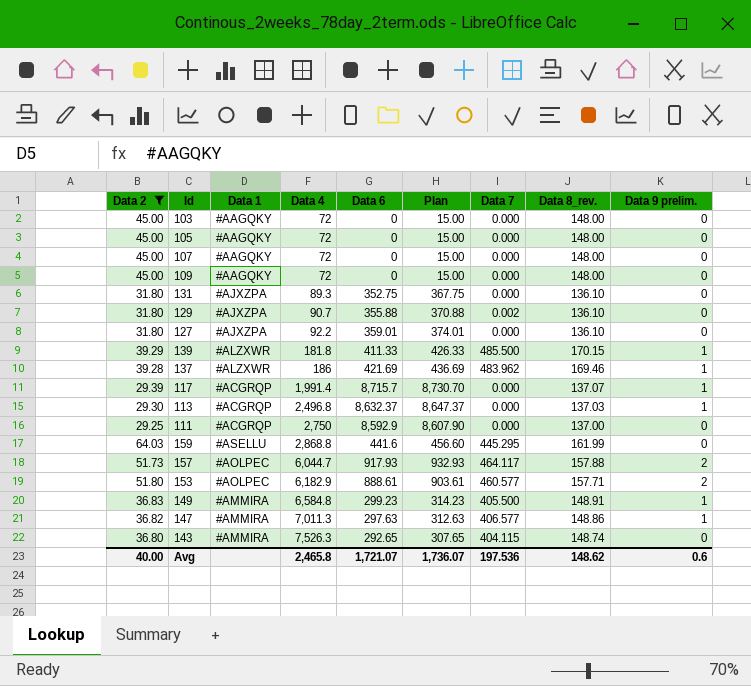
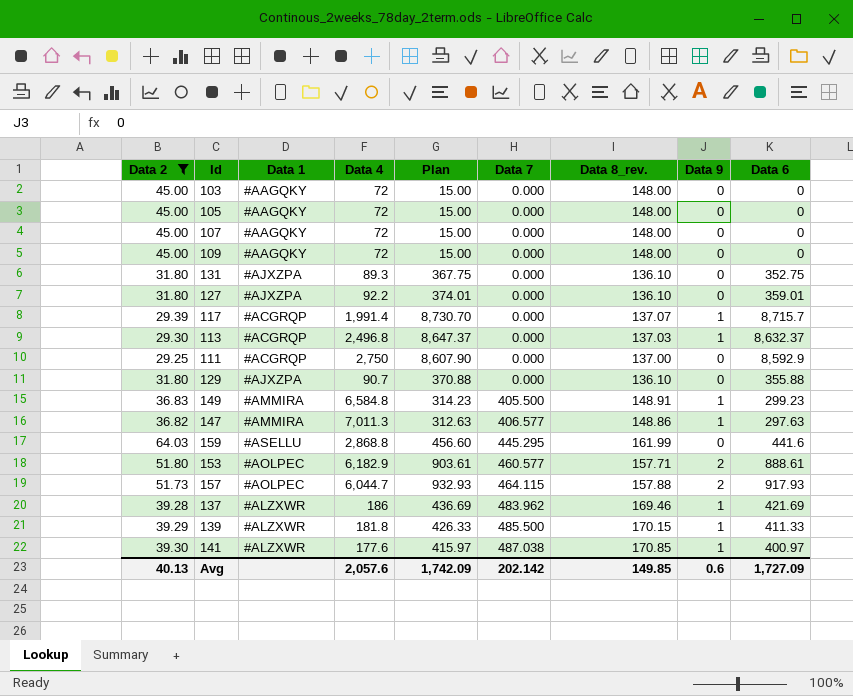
row order: Data 4 ascending -> Data 7 ascending
column name: Data 9 prelim. -> Data 9
column Data 6 | position: 5 -> 9
row 143: 36.80 | #AMMIRA | 7,526.3 | 292.65 | 307.65 | 404.115 | 148.74 | 0 -> none
129 | Data 7: 0.002 -> 0.000
157 | Data 7: 464.117 -> 464.115
row 141: none -> 39.30 | #ALZXWR | 177.6 | 415.97 | 487.038 | 170.85 | 1 | 400.97
Avg | Data 2: 40.00 -> 40.13
Avg | Data 4: 2,465.8 -> 2,057.6
Avg | Plan: 1,736.07 -> 1,742.09
Avg | Data 7: 197.536 -> 202.142
Avg | Data 8_rev.: 148.62 -> 149.85
Avg | Data 6: 1,721.07 -> 1,727.09

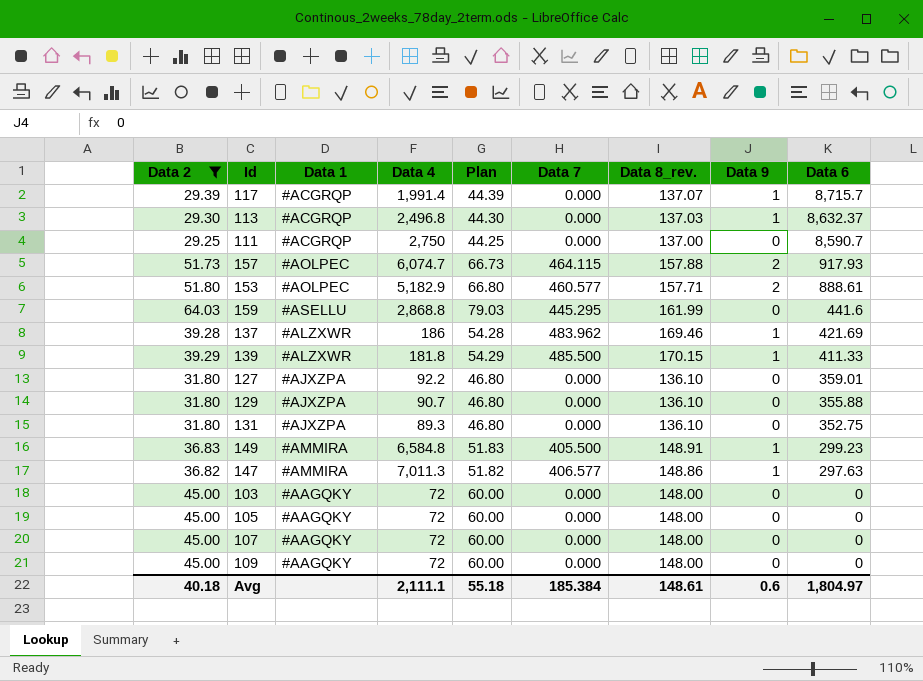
row order: Data 7 ascending -> Data 6 descending
column Plan | formula: [Data 6] + 15 -> [Data 2] + 15
row 141: 39.30 | #ALZXWR | 177.6 | 415.97 | 487.038 | 170.85 | 1 | 400.97 -> none
111 | Data 6: 8,592.9 -> 8,590.7
157 | Data 4: 6,044.7 -> 6,074.7
153 | Data 4: 6,182.9 -> 5,182.9
Avg | Data 2: 40.13 -> 40.18
Avg | Data 4: 2,057.6 -> 2,111.1
Avg | Plan: 1,742.09 -> 55.18
Avg | Data 7: 202.142 -> 185.384
Avg | Data 8_rev.: 149.85 -> 148.61
Avg | Data 6: 1,727.09 -> 1,804.97

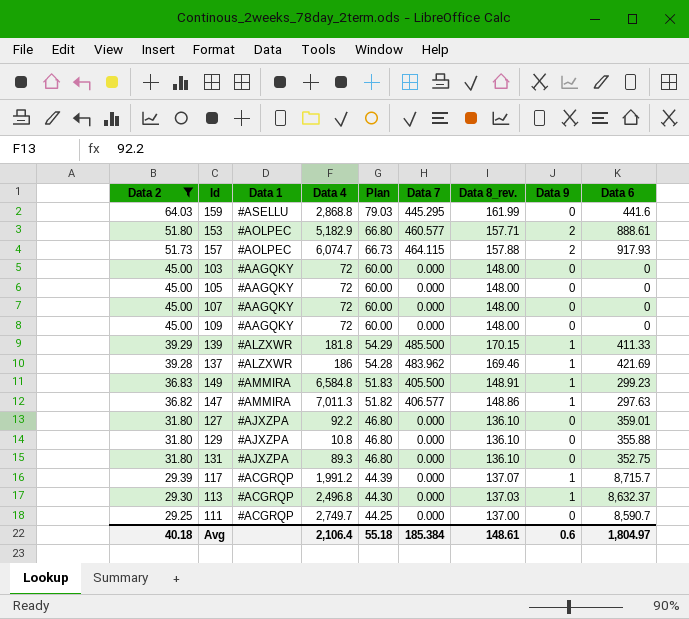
row order: Data 6 descending -> Data 2 descending
129 | Data 4: 90.7 -> 10.8
117 | Data 4: 1,991.4 -> 1,991.2
111 | Data 4: 2,750 -> 2,749.7
Avg | Data 4: 2,111.1 -> 2,106.4

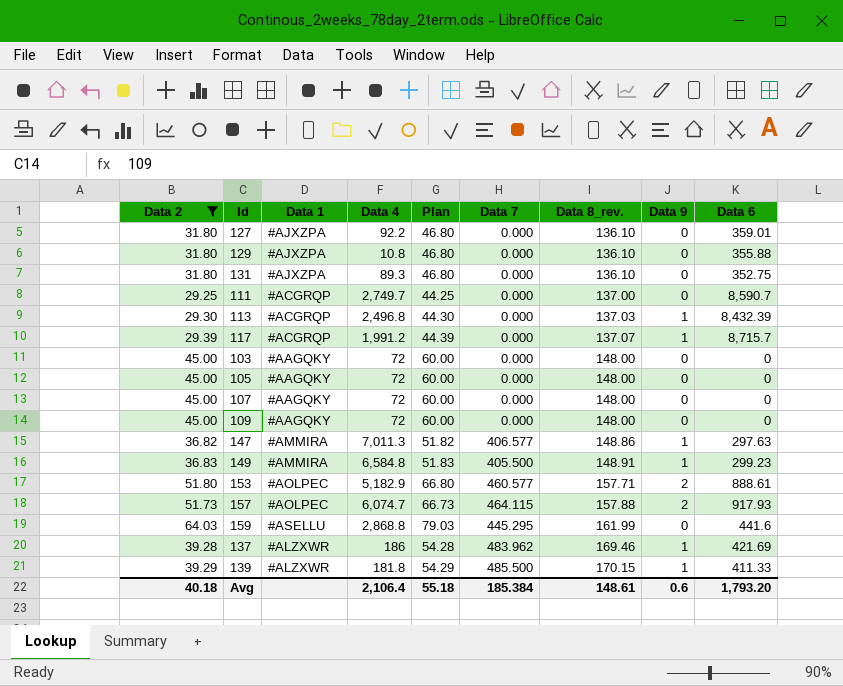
row order: Data 2 descending -> Data 8_rev. ascending
113 | Data 6: 8,632.37 -> 8,432.39
Avg | Data 6: 1,804.97 -> 1,793.20

